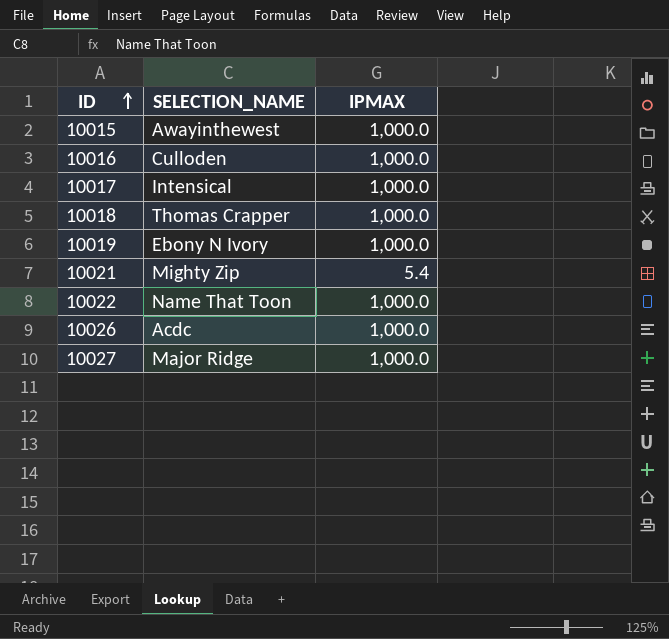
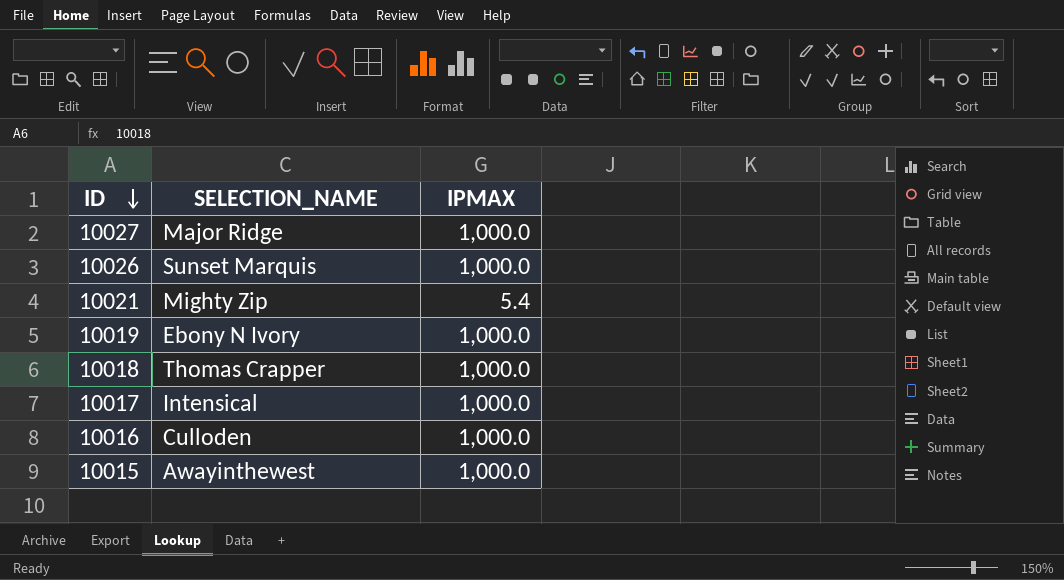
row order: ID ascending -> ID descending
row 10022: Name That Toon | 1,000.0 -> none
10026 | SELECTION_NAME: Acdc -> Sunset Marquis

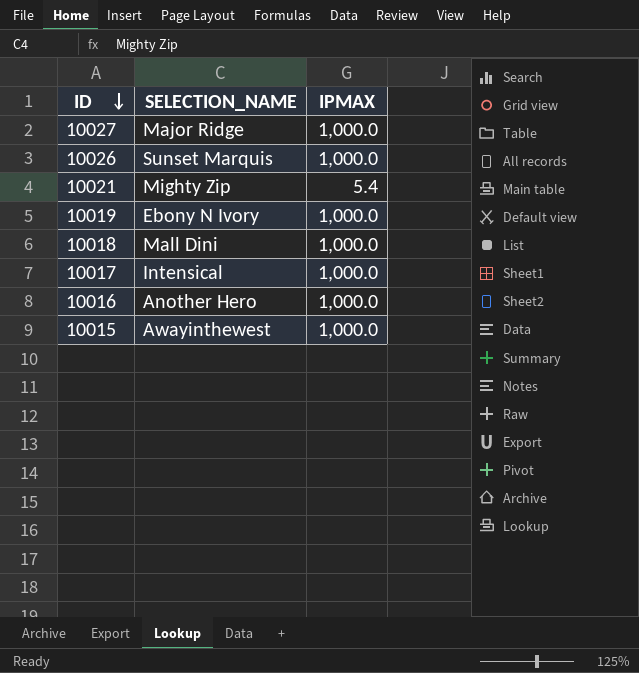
10018 | SELECTION_NAME: Thomas Crapper -> Mall Dini
10016 | SELECTION_NAME: Culloden -> Another Hero

